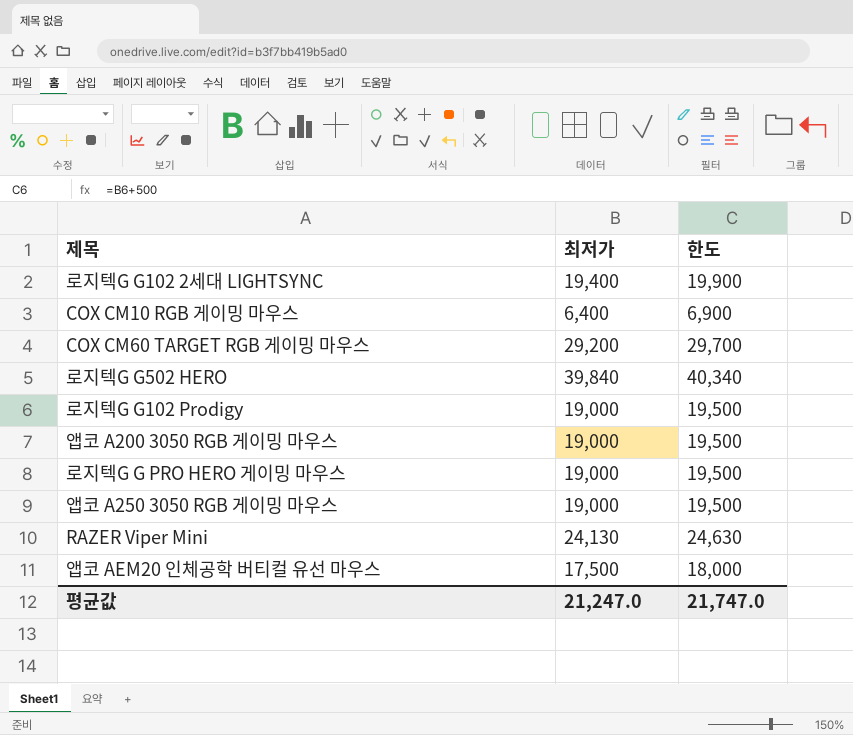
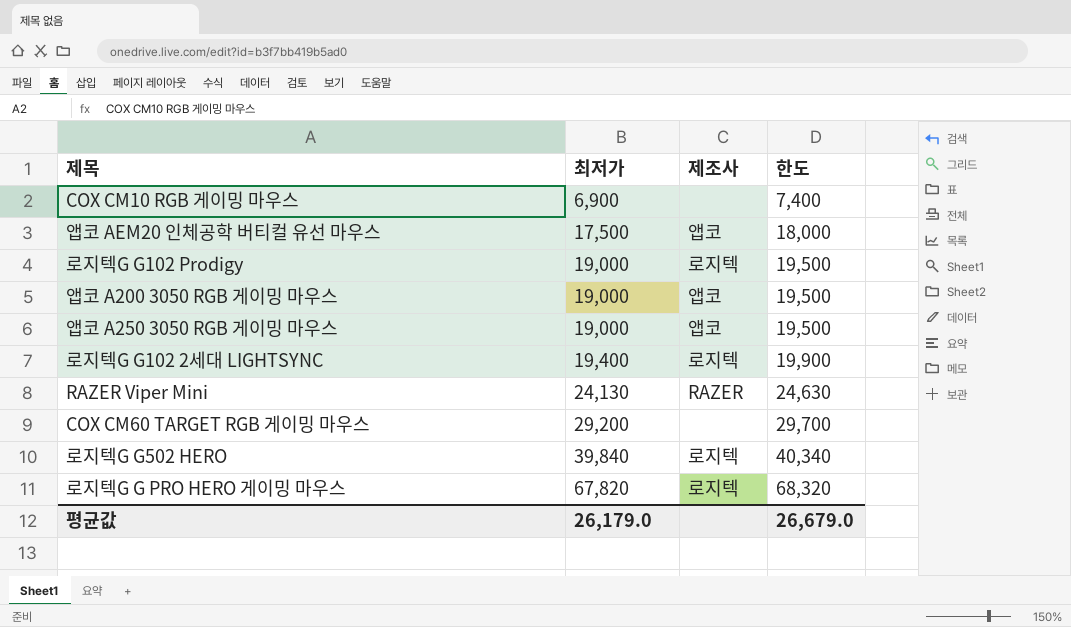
row order: none -> 최저가 ascending
column 제조사 | position: none -> 3
COX CM10 RGB 게이밍 마우스 | 최저가: 6,400 -> 6,900
COX CM10 RGB 게이밍 마우스 | 한도: 6,900 -> 7,400
로지텍G G PRO HERO 게이밍 마우스 | 최저가: 19,000 -> 67,820
로지텍G G PRO HERO 게이밍 마우스 | 한도: 19,500 -> 68,320
평균값 | 최저가: 21,247.0 -> 26,179.0
평균값 | 한도: 21,747.0 -> 26,679.0

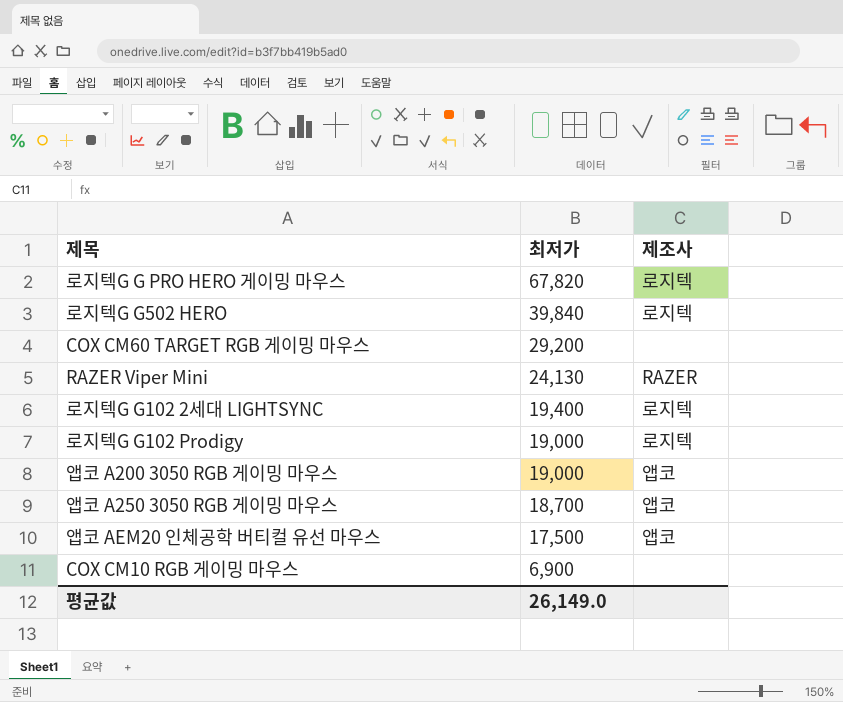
row order: 최저가 ascending -> 최저가 descending
column 한도 | formula: [최저가] + 500 -> none
앱코 A250 3050 RGB 게이밍 마우스 | 최저가: 19,000 -> 18,700
평균값 | 최저가: 26,179.0 -> 26,149.0

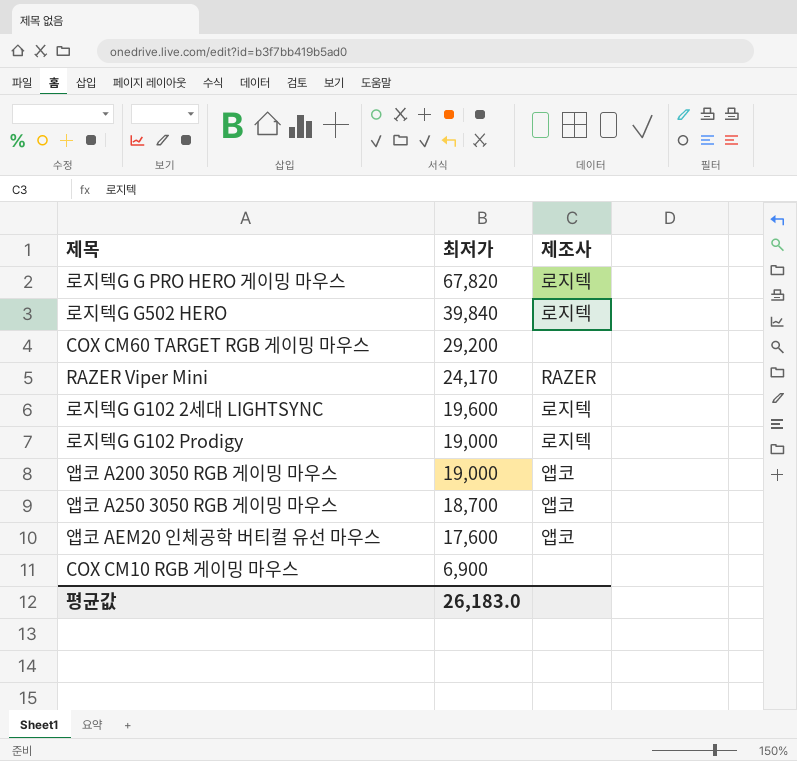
RAZER Viper Mini | 최저가: 24,130 -> 24,170
로지텍G G102 2세대 LIGHTSYNC | 최저가: 19,400 -> 19,600
앱코 AEM20 인체공학 버티컬 유선 마우스 | 최저가: 17,500 -> 17,600
평균값 | 최저가: 26,149.0 -> 26,183.0

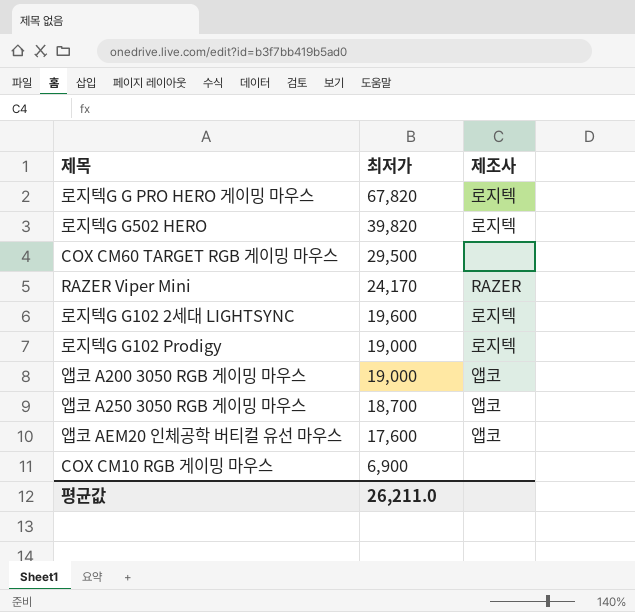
로지텍G G502 HERO | 최저가: 39,840 -> 39,820
COX CM60 TARGET RGB 게이밍 마우스 | 최저가: 29,200 -> 29,500
평균값 | 최저가: 26,183.0 -> 26,211.0

